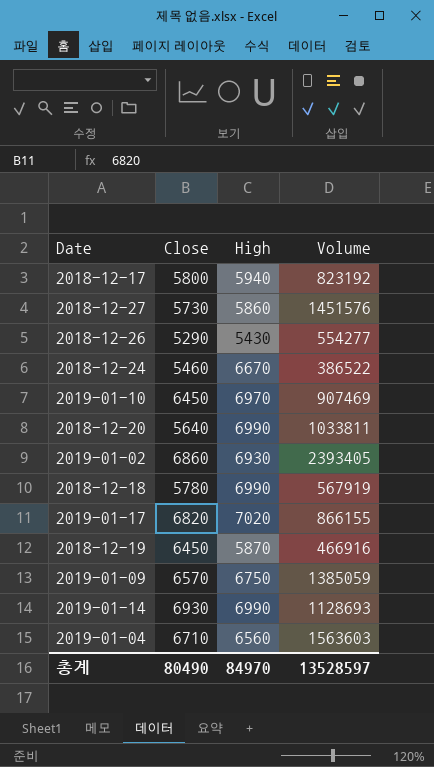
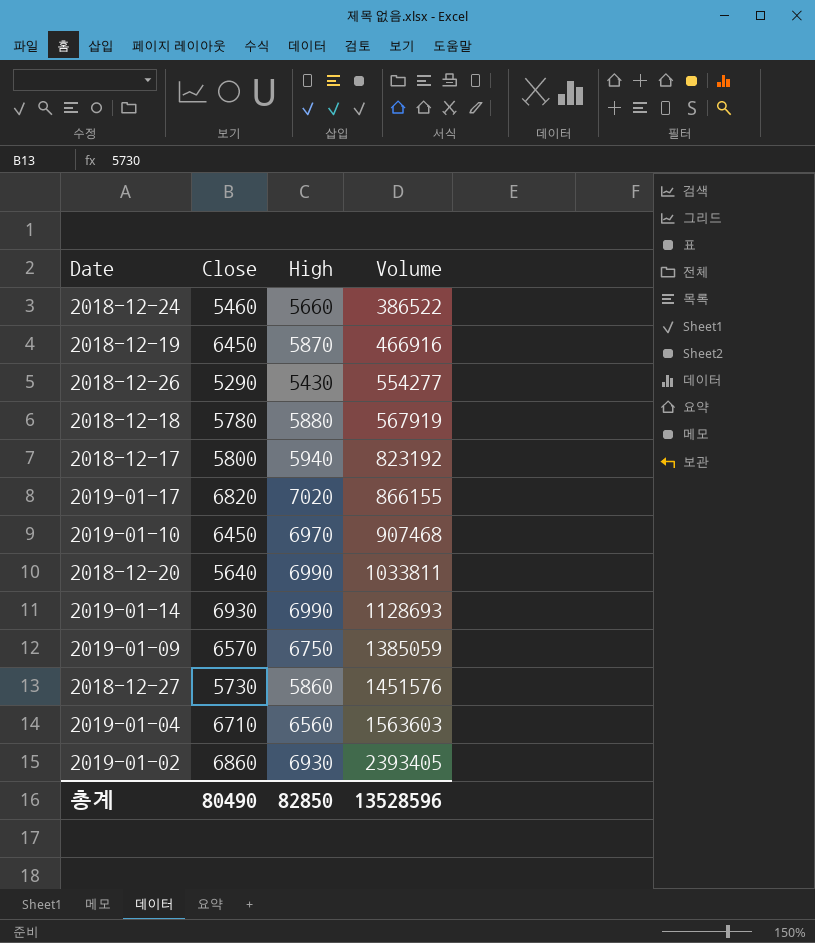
row order: none -> Volume ascending
2018-12-24 | High: 6670 -> 5660
2018-12-18 | High: 6990 -> 5880
2019-01-10 | Volume: 907469 -> 907468
총계 | High: 84970 -> 82850
총계 | Volume: 13528597 -> 13528596

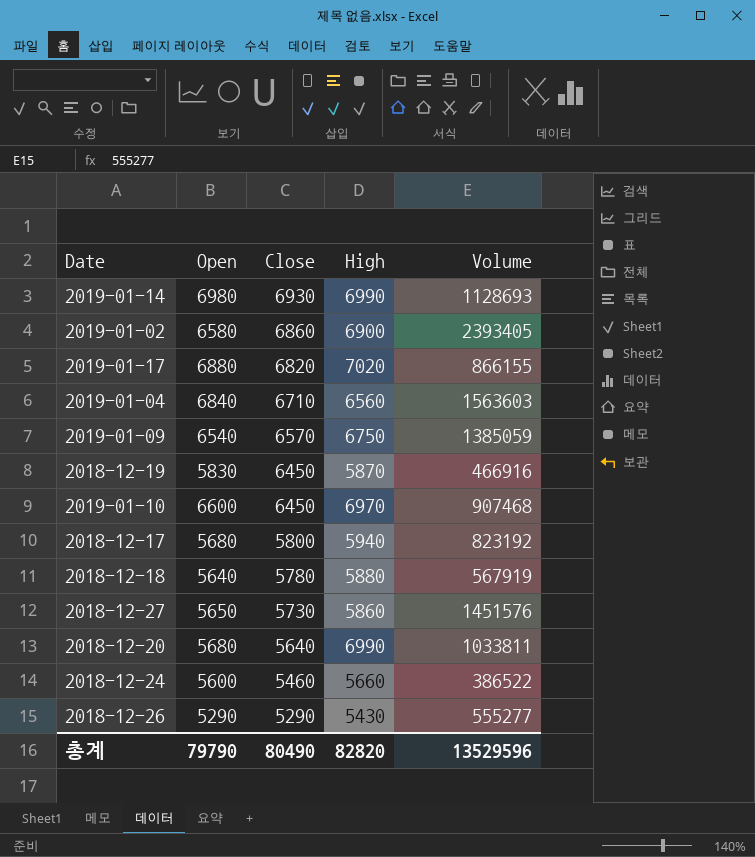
row order: Volume ascending -> Close descending
column Open | position: none -> 2
2019-01-02 | High: 6930 -> 6900
2018-12-26 | Volume: 554277 -> 555277
총계 | High: 82850 -> 82820
총계 | Volume: 13528596 -> 13529596

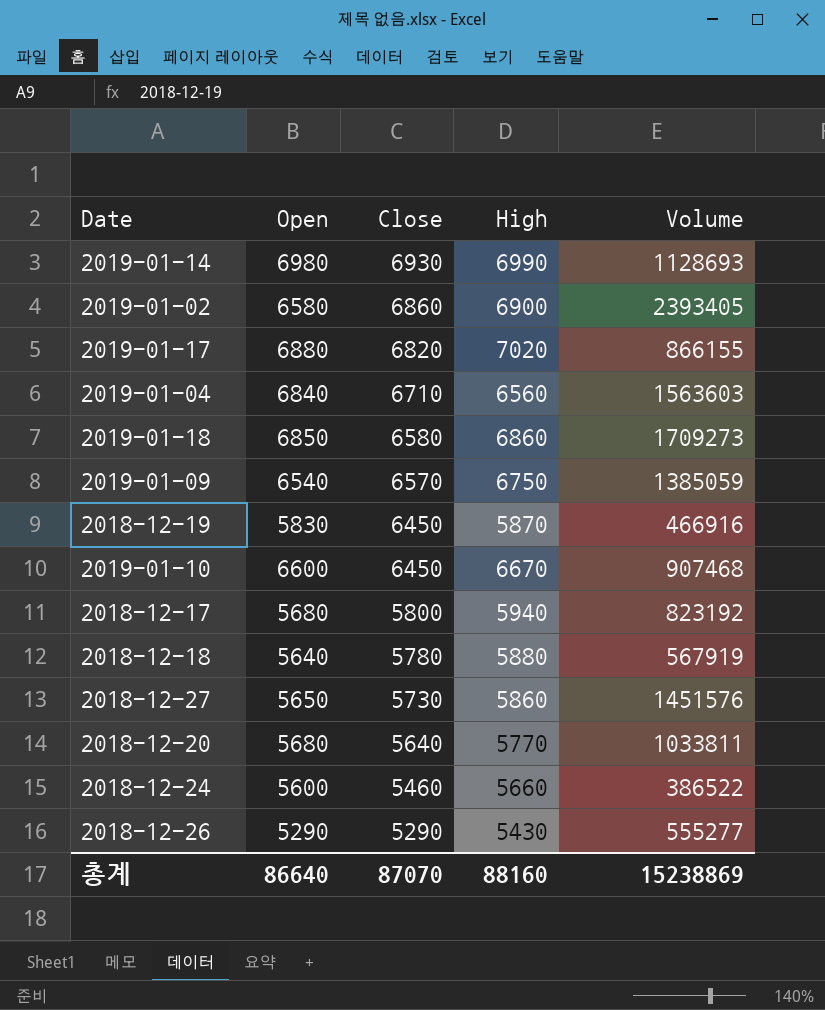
row 2019-01-18: none -> 6850 | 6580 | 6860 | 1709273
2019-01-10 | High: 6970 -> 6670
2018-12-20 | High: 6990 -> 5770
총계 | Open: 79790 -> 86640
총계 | Close: 80490 -> 87070
총계 | High: 82820 -> 88160
총계 | Volume: 13529596 -> 15238869

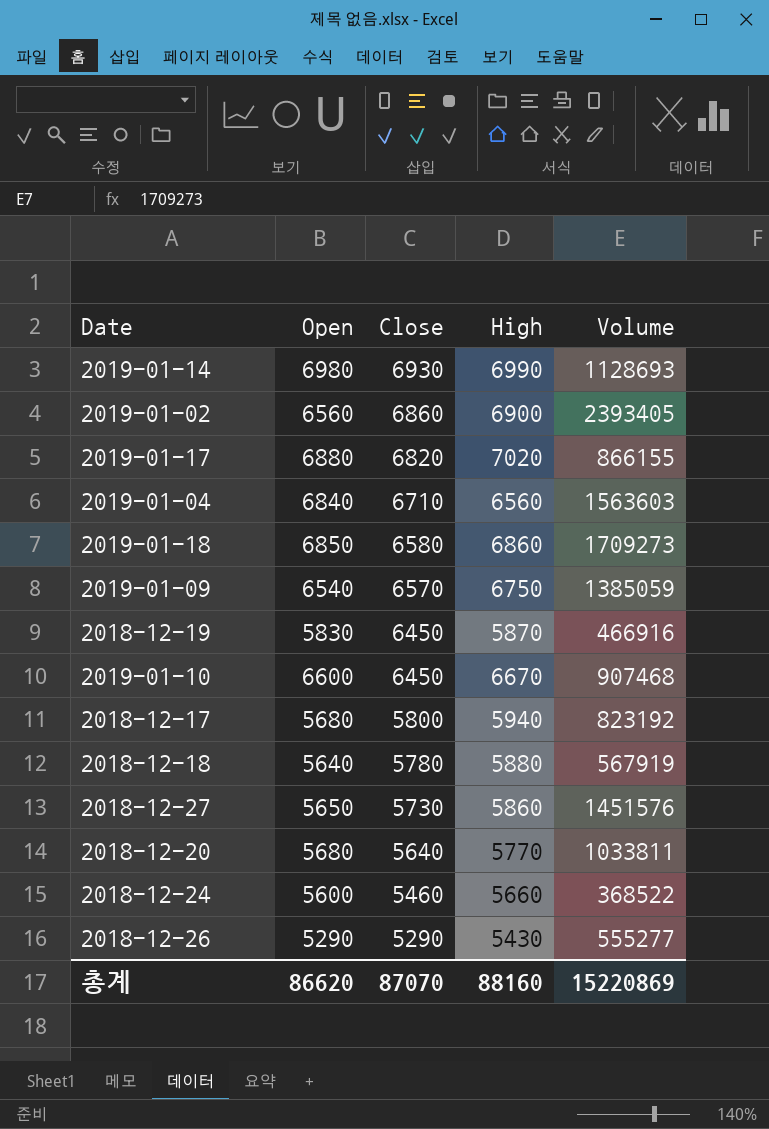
2019-01-02 | Open: 6580 -> 6560
2018-12-24 | Volume: 386522 -> 368522
총계 | Open: 86640 -> 86620
총계 | Volume: 15238869 -> 15220869

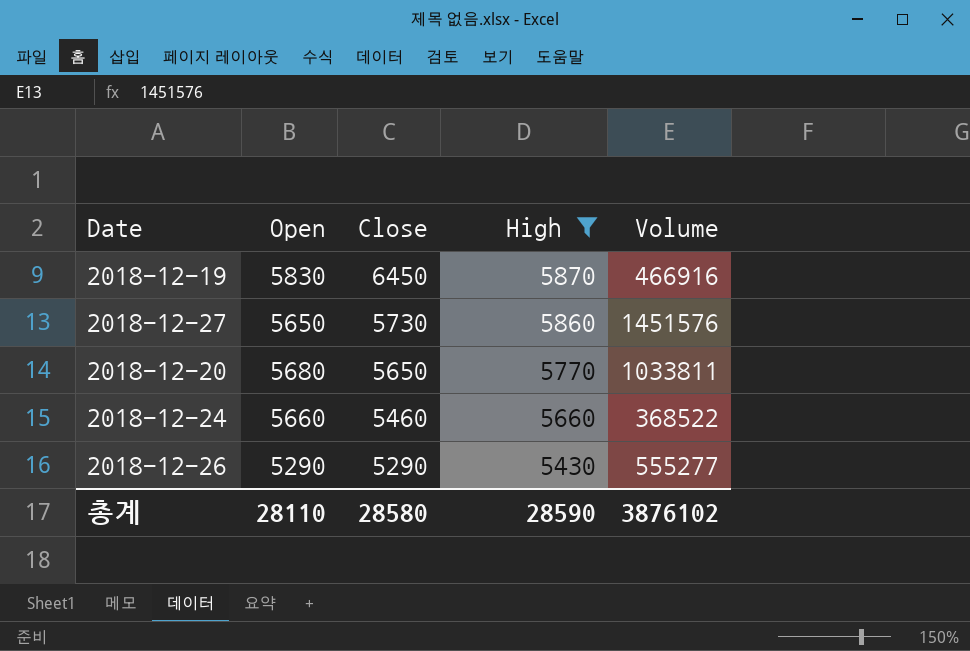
filter: none -> High <= 5870
2018-12-20 | Close: 5640 -> 5650
2018-12-24 | Open: 5600 -> 5660
총계 | Open: 86620 -> 28110
총계 | Close: 87070 -> 28580
총계 | High: 88160 -> 28590
총계 | Volume: 15220869 -> 3876102

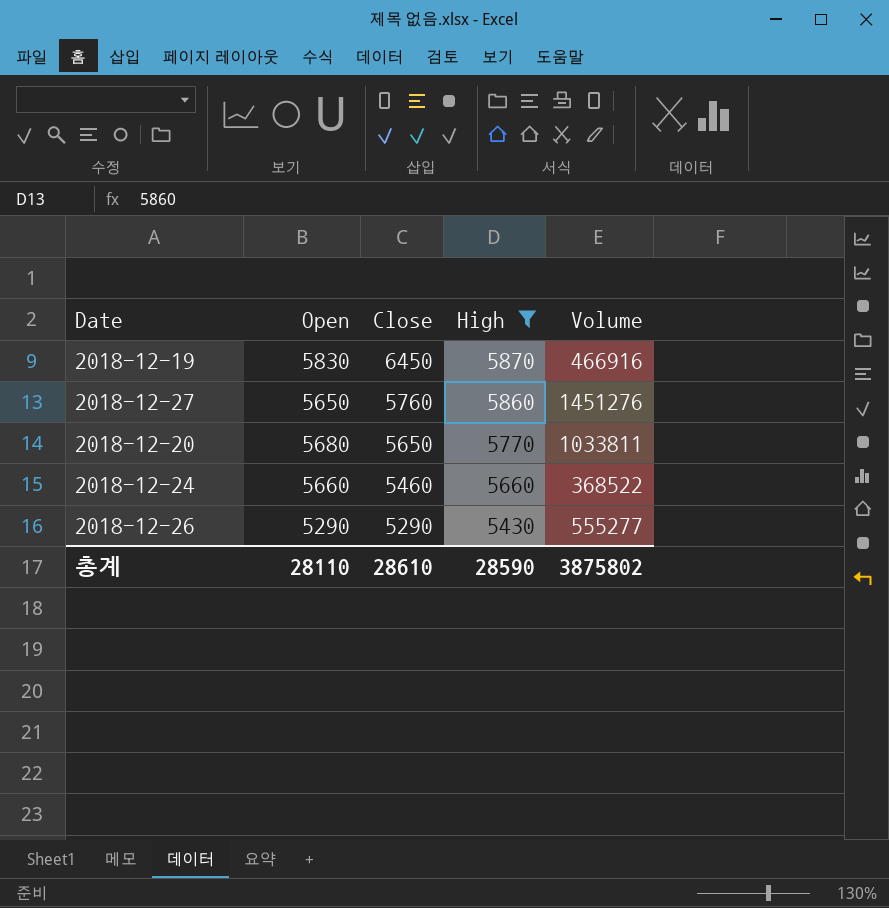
2018-12-27 | Close: 5730 -> 5760
2018-12-27 | Volume: 1451576 -> 1451276
총계 | Close: 28580 -> 28610
총계 | Volume: 3876102 -> 3875802

